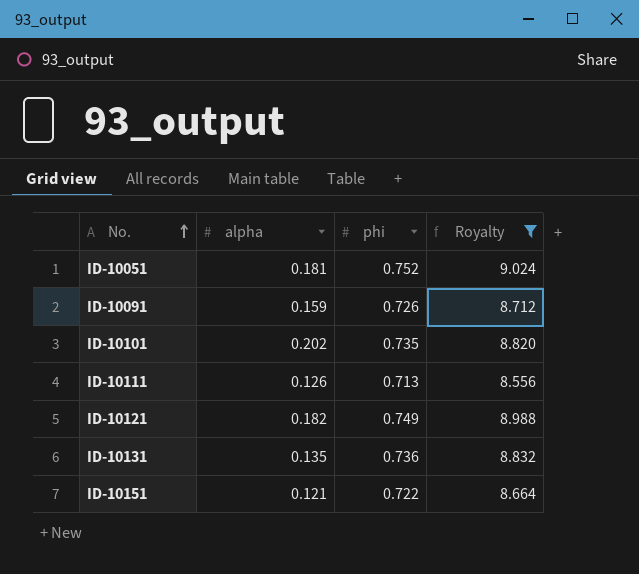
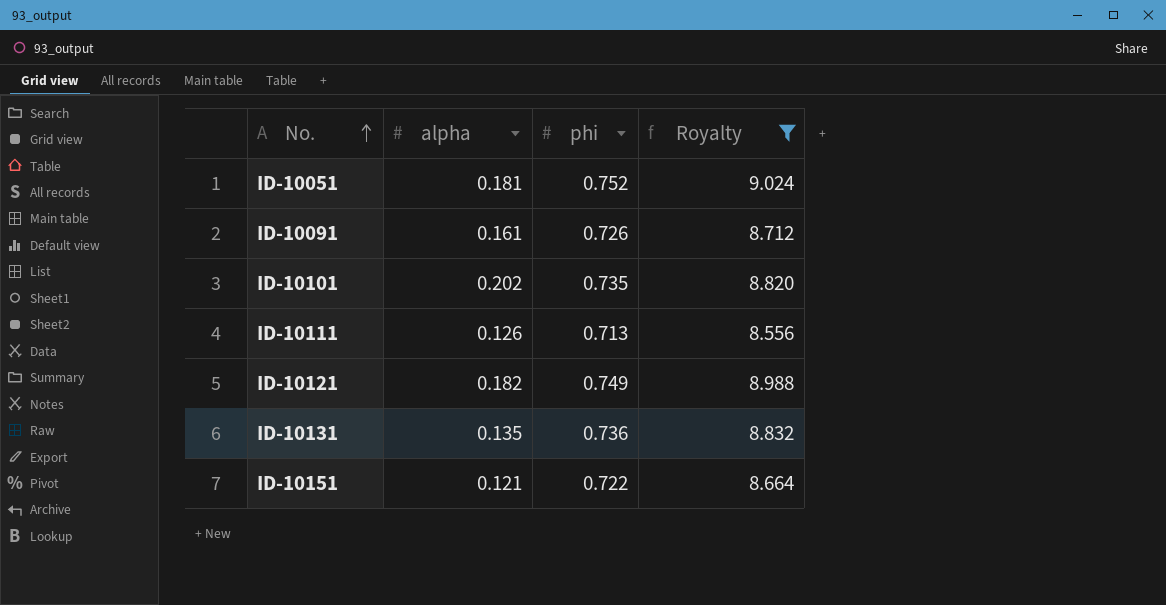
ID-10091 | alpha: 0.159 -> 0.161

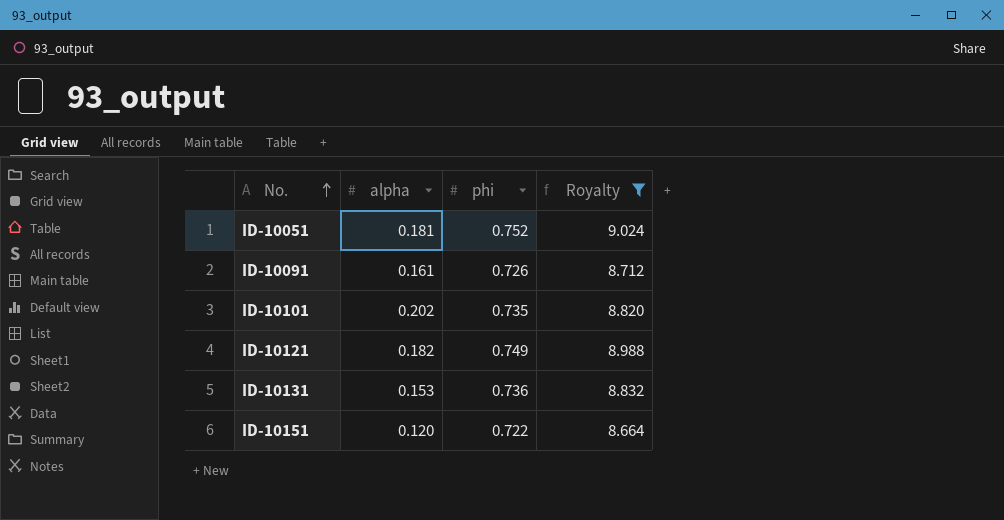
row ID-10111: 0.126 | 0.713 | 8.556 -> none
ID-10131 | alpha: 0.135 -> 0.153
ID-10151 | alpha: 0.121 -> 0.120

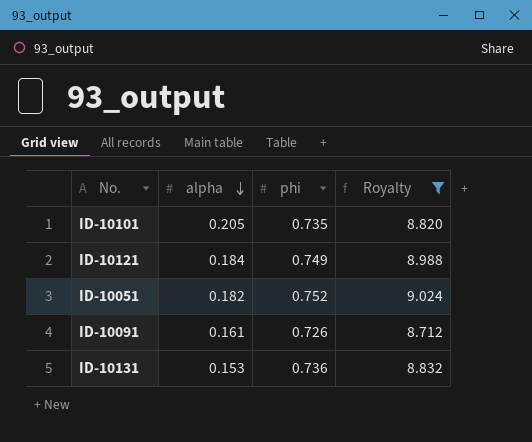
row order: No. ascending -> alpha descending
row ID-10151: 0.120 | 0.722 | 8.664 -> none
ID-10101 | alpha: 0.202 -> 0.205
ID-10121 | alpha: 0.182 -> 0.184
ID-10051 | alpha: 0.181 -> 0.182

